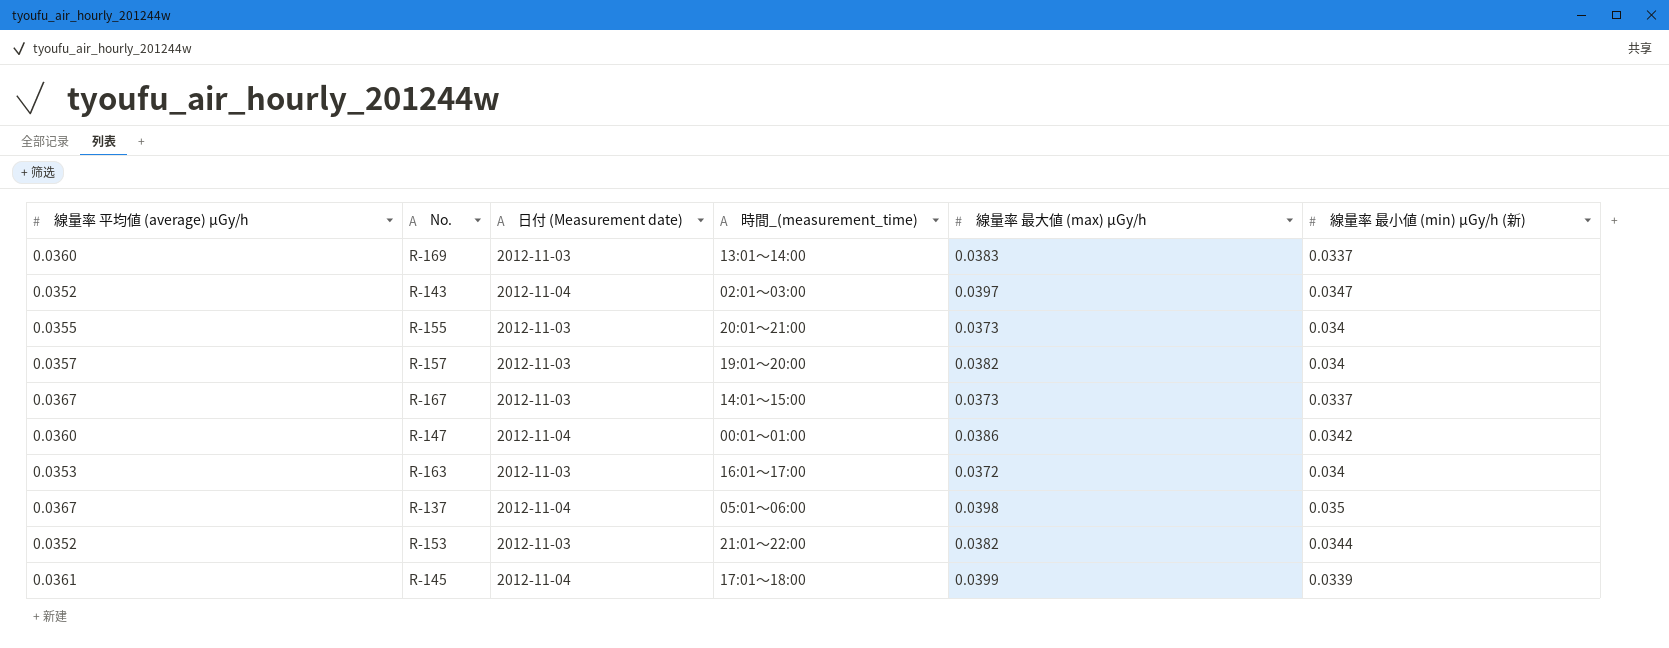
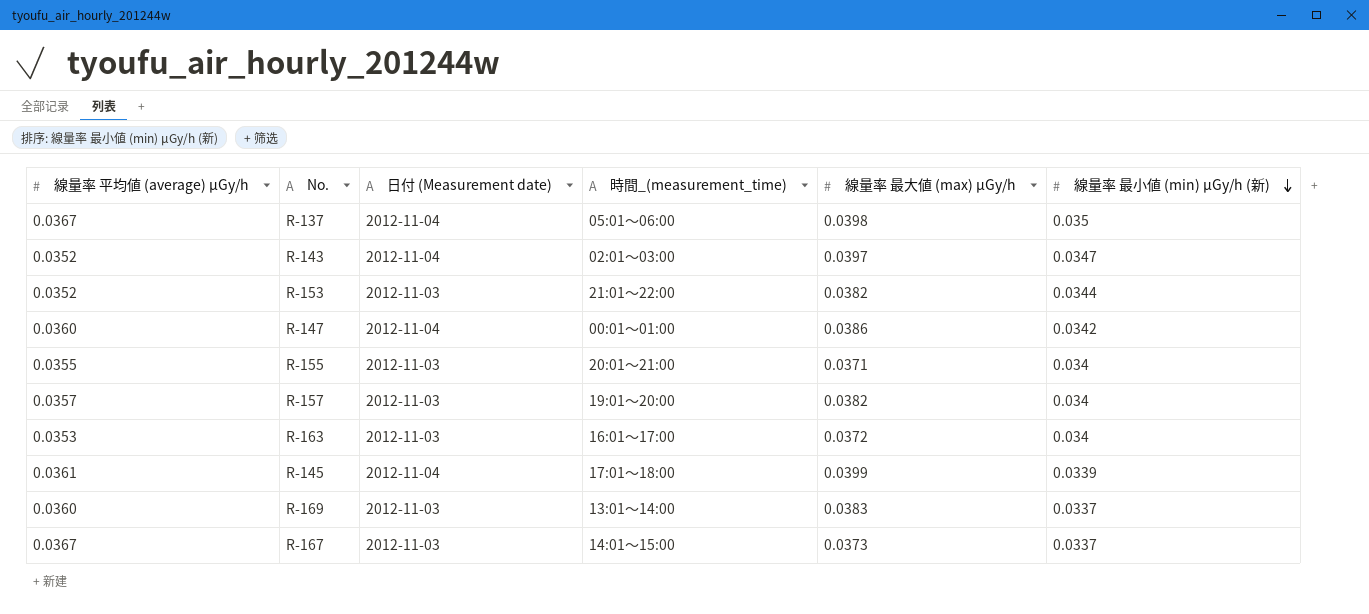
row order: none -> 線量率 最小値 (min) μGy/h (新) descending
R-155 | 線量率 最大値 (max) μGy/h: 0.0373 -> 0.0371

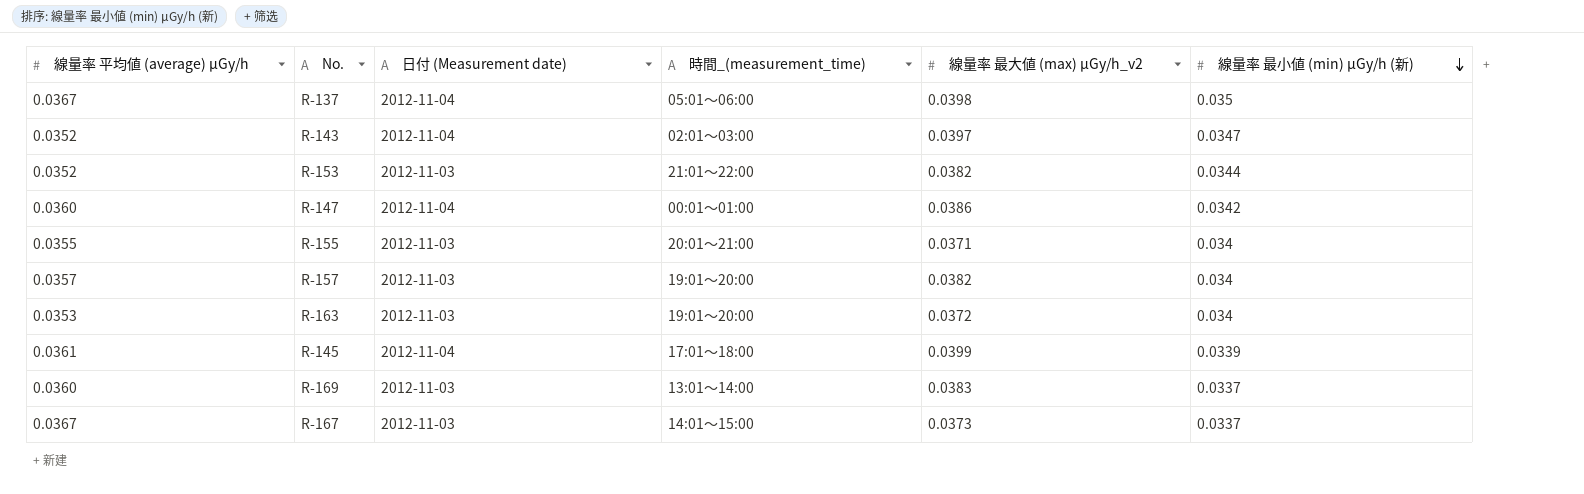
column name: 線量率 最大値 (max) μGy/h -> 線量率 最大値 (max) μGy/h_v2
R-163 | 時間_(measurement_time): 16:01～17:00 -> 19:01～20:00

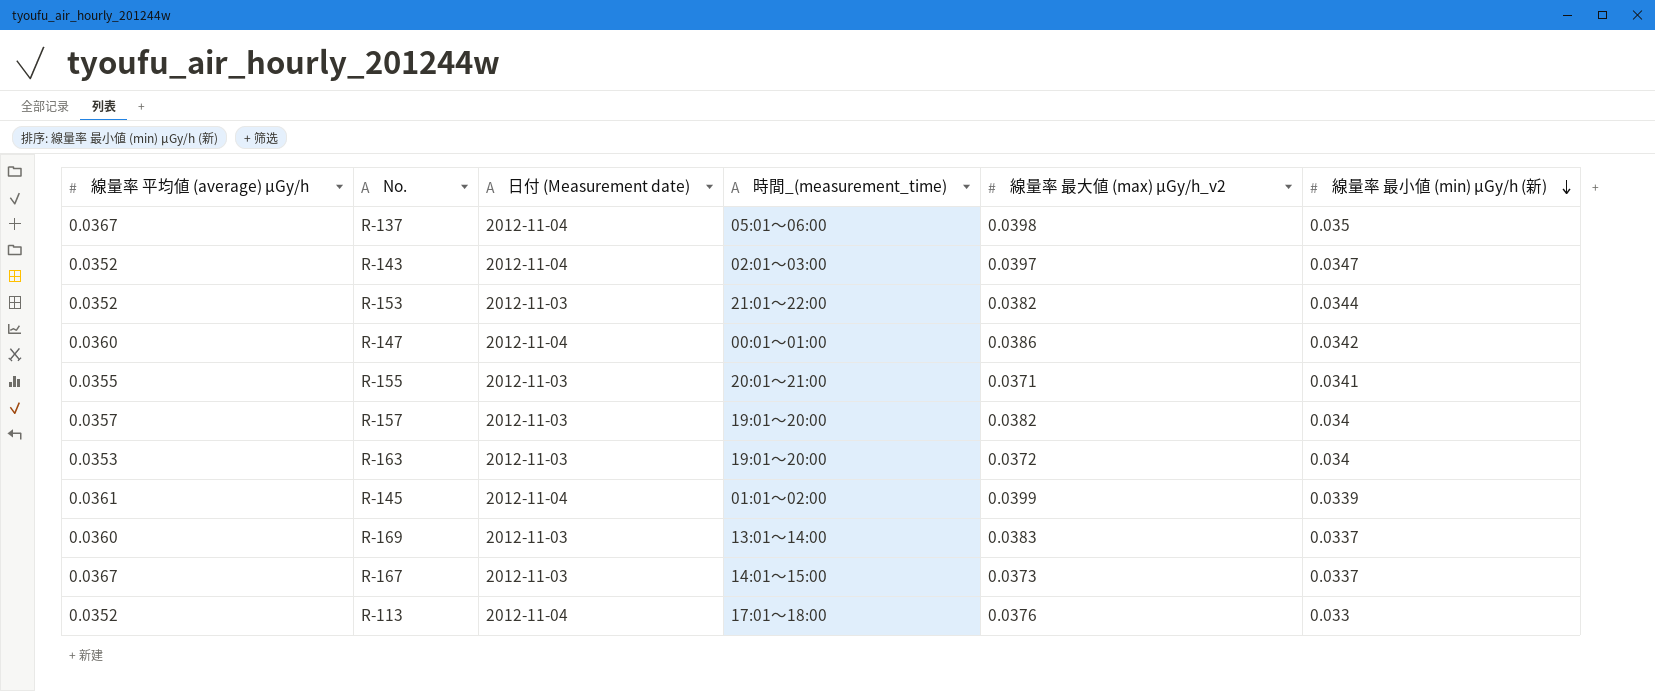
R-155 | 線量率 最小値 (min) μGy/h (新): 0.034 -> 0.0341
R-145 | 時間_(measurement_time): 17:01～18:00 -> 01:01～02:00
row R-113: none -> 0.0352 | 2012-11-04 | 17:01～18:00 | 0.0376 | 0.033

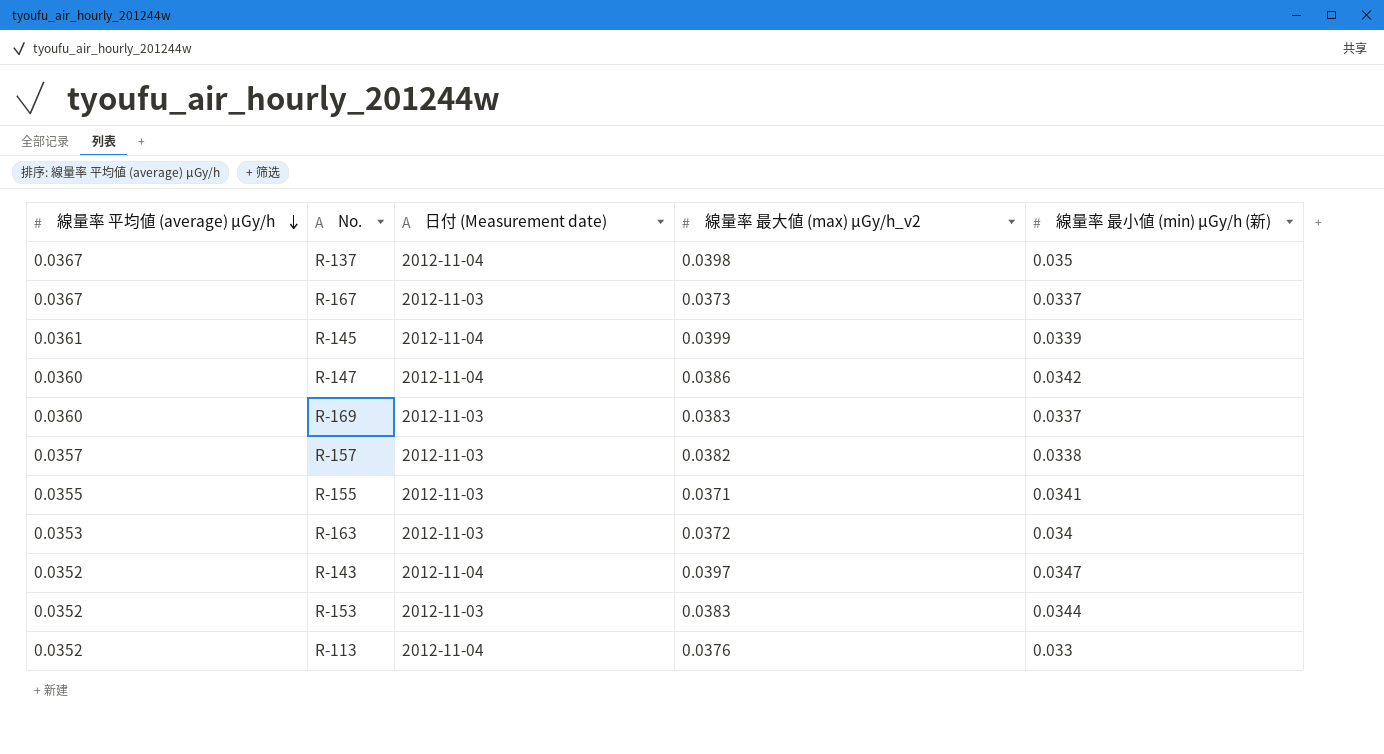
row order: 線量率 最小値 (min) μGy/h (新) descending -> 線量率 平均値 (average) μGy/h descending
column 時間_(measurement_time) | position: 4 -> none
R-157 | 線量率 最小値 (min) μGy/h (新): 0.034 -> 0.0338
R-153 | 線量率 最大値 (max) μGy/h_v2: 0.0382 -> 0.0383

